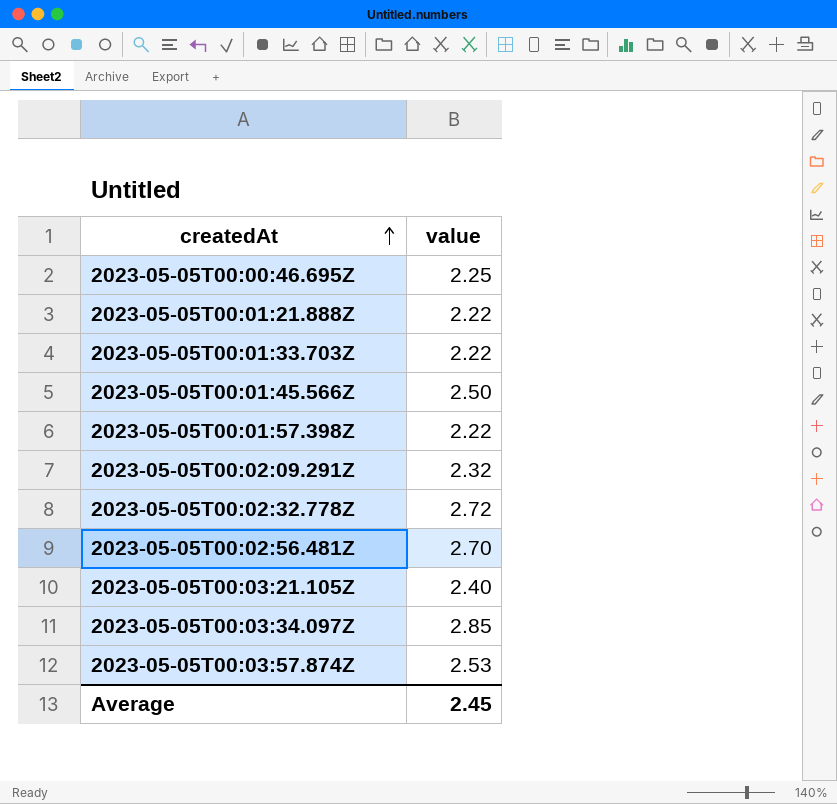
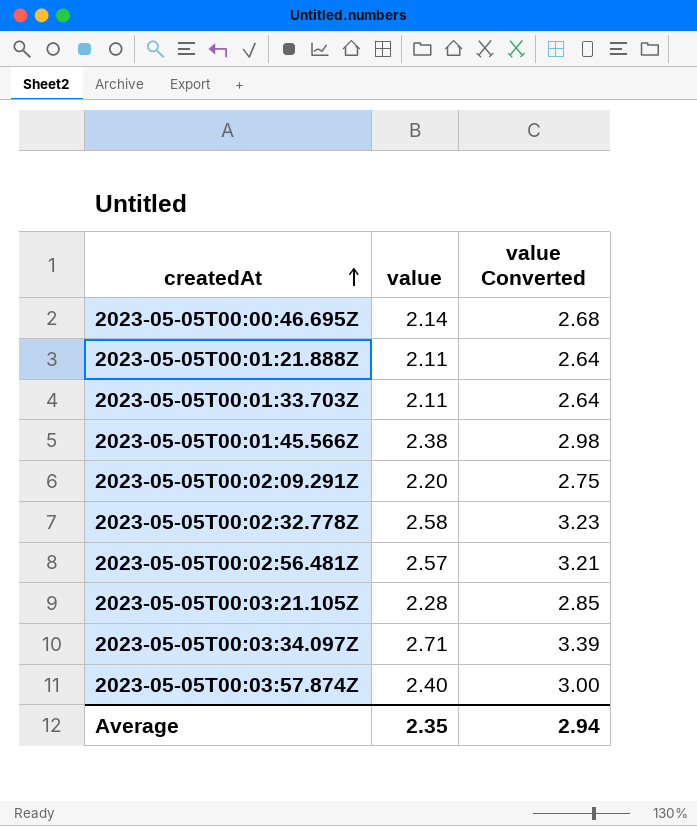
column value Converted | formula: none -> [value] * 1.25
row 2023-05-05T00:01:57.398Z: 2.22 -> none
2023-05-05T00:00:46.695Z | value: 2.25 -> 2.14
2023-05-05T00:01:21.888Z | value: 2.22 -> 2.11
2023-05-05T00:01:33.703Z | value: 2.22 -> 2.11
2023-05-05T00:01:45.566Z | value: 2.50 -> 2.38
2023-05-05T00:02:09.291Z | value: 2.32 -> 2.20
2023-05-05T00:02:32.778Z | value: 2.72 -> 2.58
2023-05-05T00:02:56.481Z | value: 2.70 -> 2.57
2023-05-05T00:03:21.105Z | value: 2.40 -> 2.28
2023-05-05T00:03:34.097Z | value: 2.85 -> 2.71
2023-05-05T00:03:57.874Z | value: 2.53 -> 2.40
Average | value: 2.45 -> 2.35

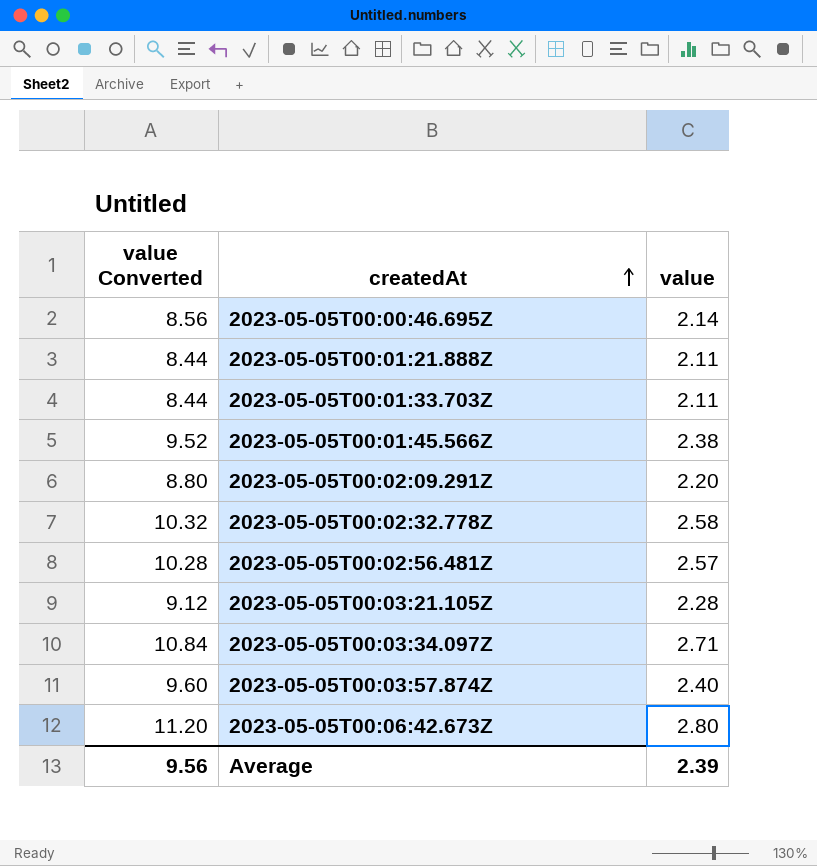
column value Converted | formula: [value] * 1.25 -> [value] * 4
column value Converted | position: 3 -> 1
row 2023-05-05T00:06:42.673Z: none -> 11.20 | 2.80
Average | value Converted: 2.94 -> 9.56
Average | value: 2.35 -> 2.39

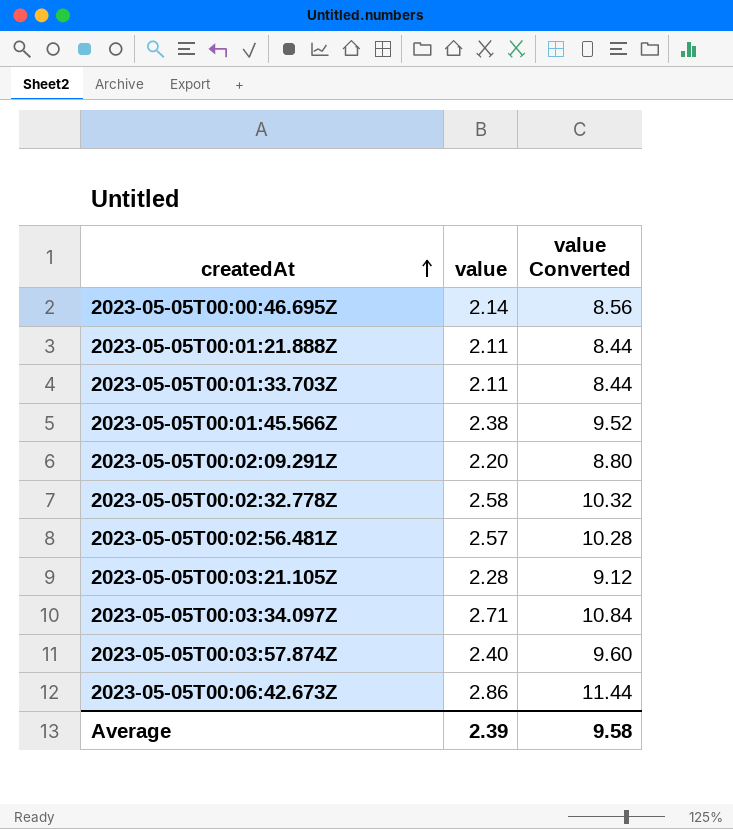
column value Converted | position: 1 -> 3
2023-05-05T00:06:42.673Z | value: 2.80 -> 2.86
2023-05-05T00:06:42.673Z | value Converted: 11.20 -> 11.44
Average | value Converted: 9.56 -> 9.58

